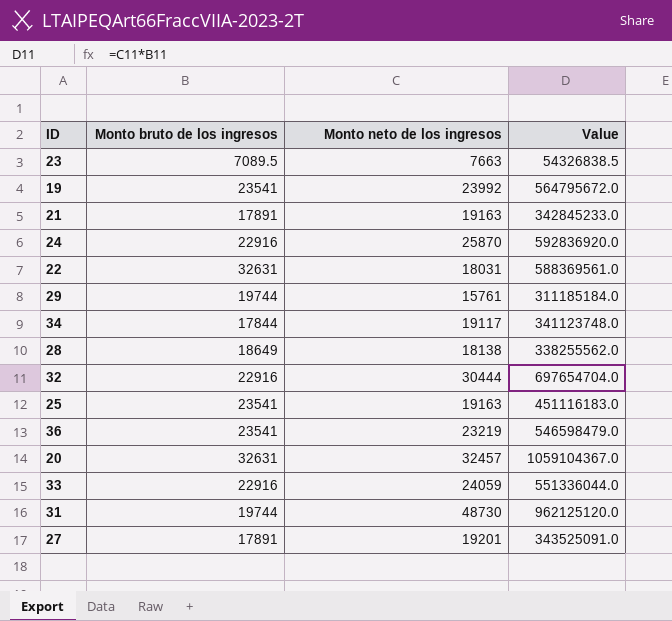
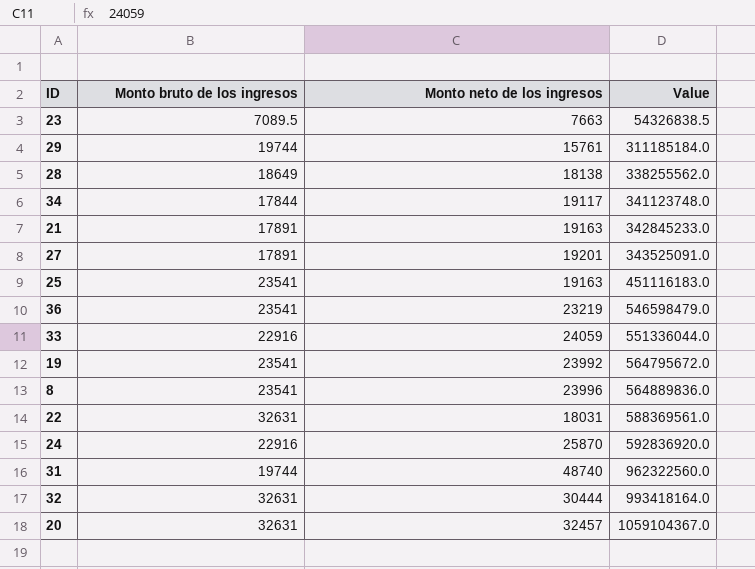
row order: none -> Value ascending
row 8: none -> 23541 | 23996 | 564889836.0
31 | Monto neto de los ingresos: 48730 -> 48740
31 | Value: 962125120.0 -> 962322560.0
32 | Monto bruto de los ingresos: 22916 -> 32631
32 | Value: 697654704.0 -> 993418164.0

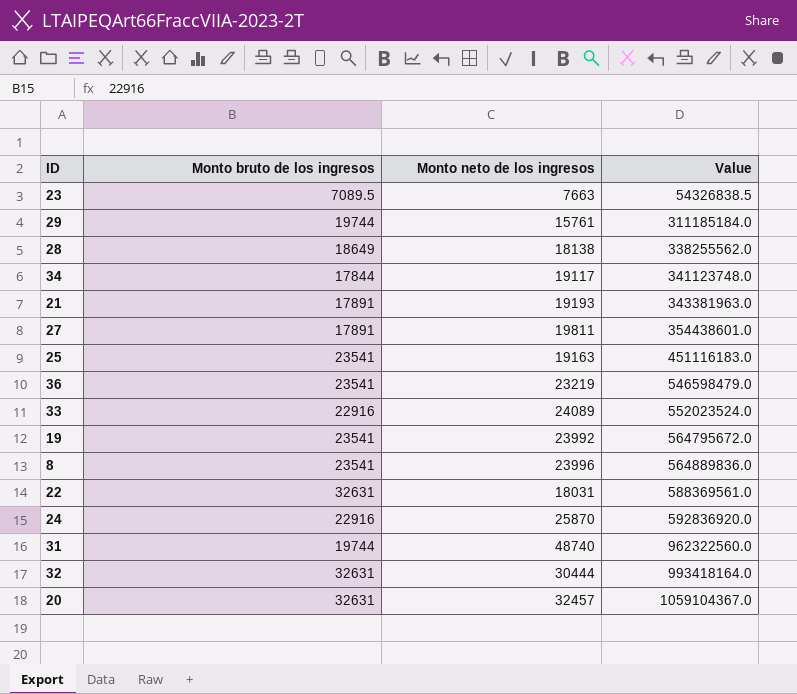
21 | Monto neto de los ingresos: 19163 -> 19193
21 | Value: 342845233.0 -> 343381963.0
27 | Monto neto de los ingresos: 19201 -> 19811
27 | Value: 343525091.0 -> 354438601.0
33 | Monto neto de los ingresos: 24059 -> 24089
33 | Value: 551336044.0 -> 552023524.0

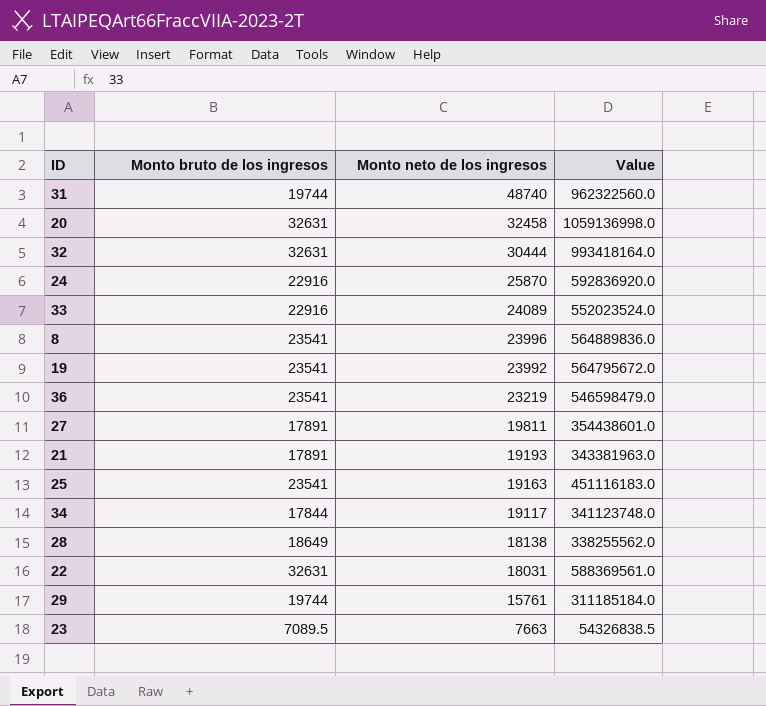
row order: Value ascending -> Monto neto de los ingresos descending
20 | Monto neto de los ingresos: 32457 -> 32458
20 | Value: 1059104367.0 -> 1059136998.0

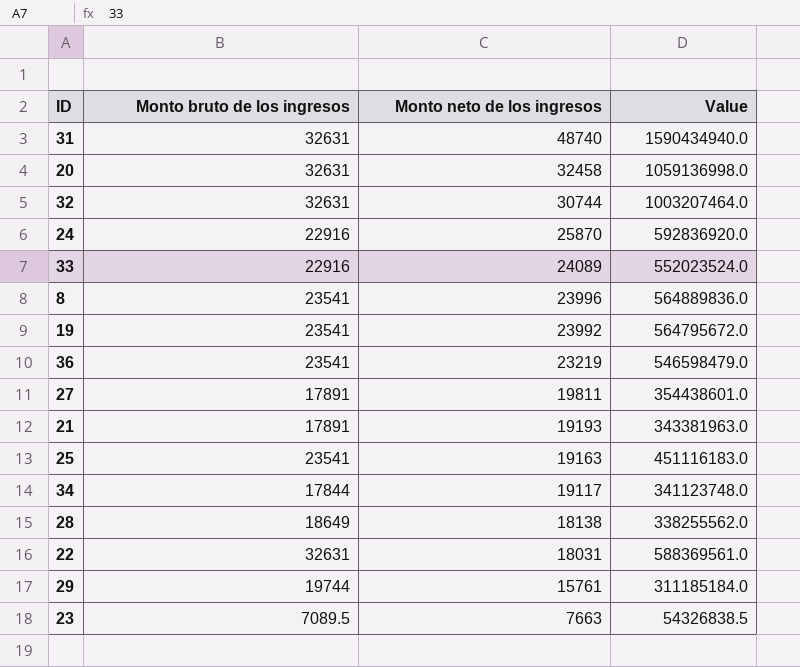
31 | Monto bruto de los ingresos: 19744 -> 32631
31 | Value: 962322560.0 -> 1590434940.0
32 | Monto neto de los ingresos: 30444 -> 30744
32 | Value: 993418164.0 -> 1003207464.0

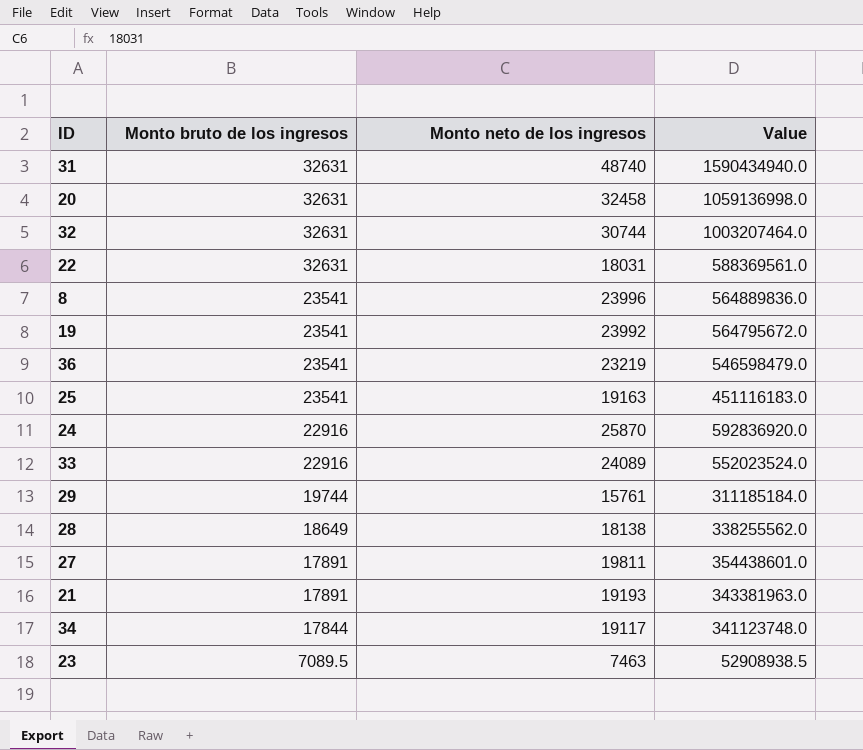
row order: Monto neto de los ingresos descending -> Monto bruto de los ingresos descending
23 | Monto neto de los ingresos: 7663 -> 7463
23 | Value: 54326838.5 -> 52908938.5

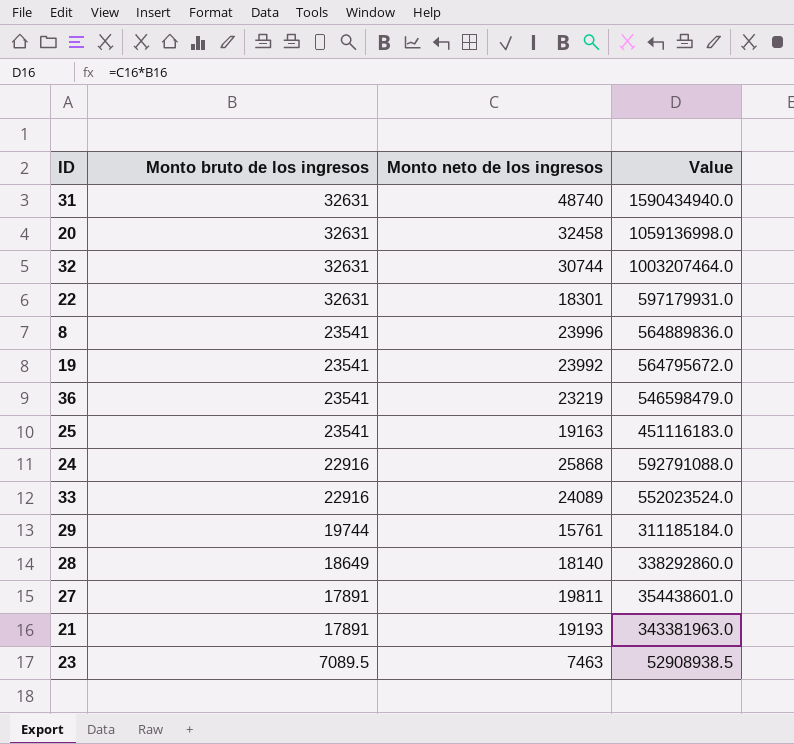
row 34: 17844 | 19117 | 341123748.0 -> none
22 | Monto neto de los ingresos: 18031 -> 18301
22 | Value: 588369561.0 -> 597179931.0
24 | Monto neto de los ingresos: 25870 -> 25868
24 | Value: 592836920.0 -> 592791088.0
28 | Monto neto de los ingresos: 18138 -> 18140
28 | Value: 338255562.0 -> 338292860.0

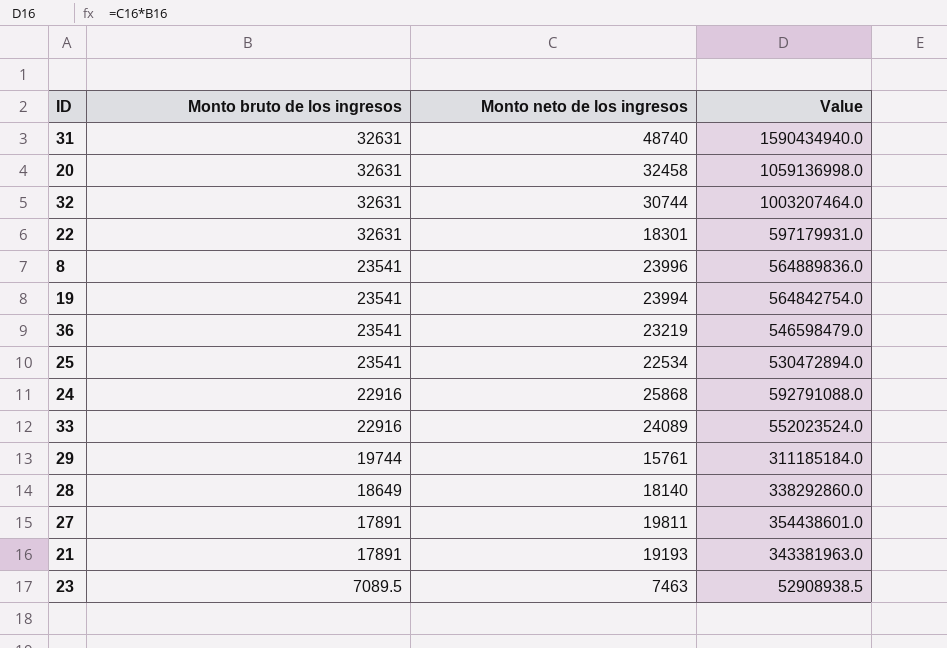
19 | Monto neto de los ingresos: 23992 -> 23994
19 | Value: 564795672.0 -> 564842754.0
25 | Monto neto de los ingresos: 19163 -> 22534
25 | Value: 451116183.0 -> 530472894.0

